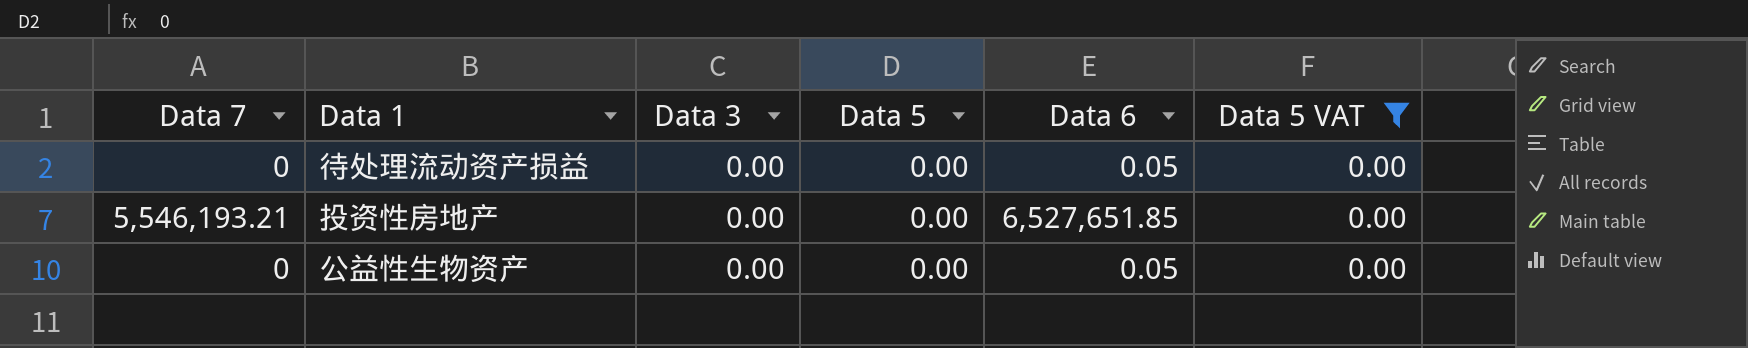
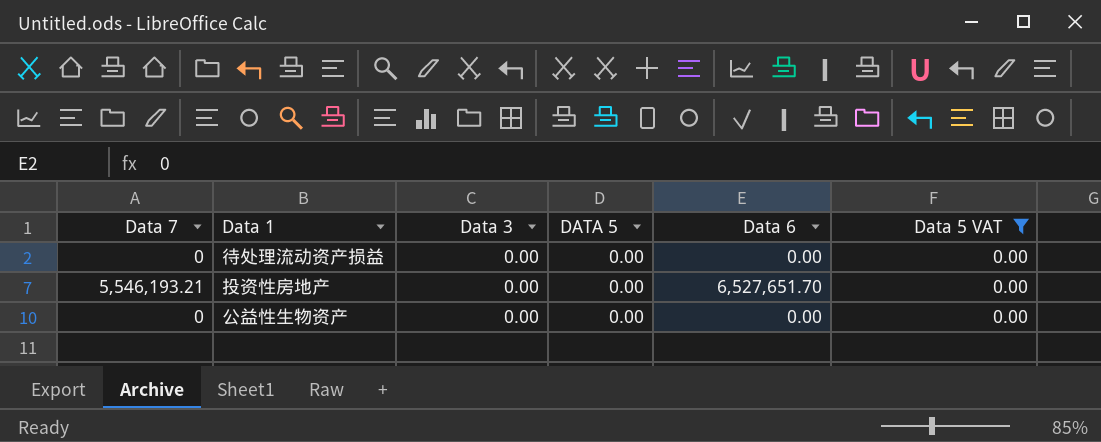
column name: Data 5 -> DATA 5
待处理流动资产损益 | Data 6: 0.05 -> 0.00
投资性房地产 | Data 6: 6,527,651.85 -> 6,527,651.70
公益性生物资产 | Data 6: 0.05 -> 0.00

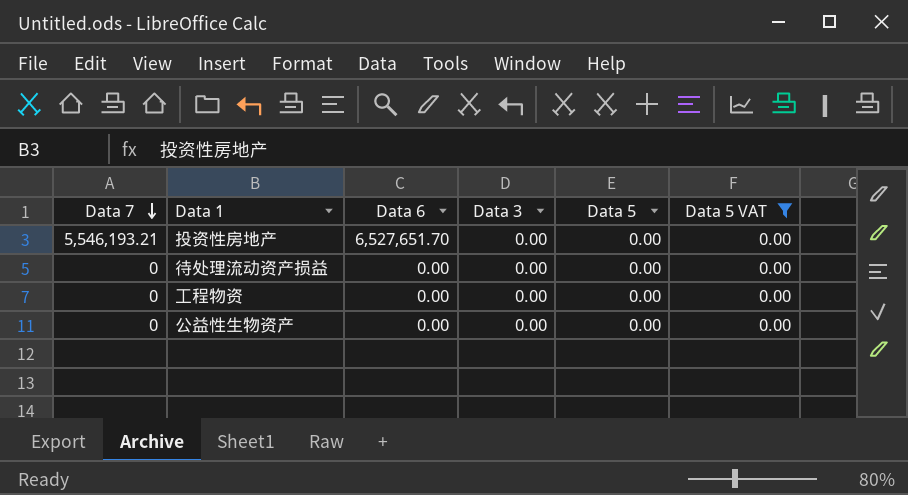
row order: none -> Data 7 descending
column Data 6 | position: 5 -> 3
column name: DATA 5 -> Data 5
row 工程物资: none -> 0 | 0.00 | 0.00 | 0.00 | 0.00

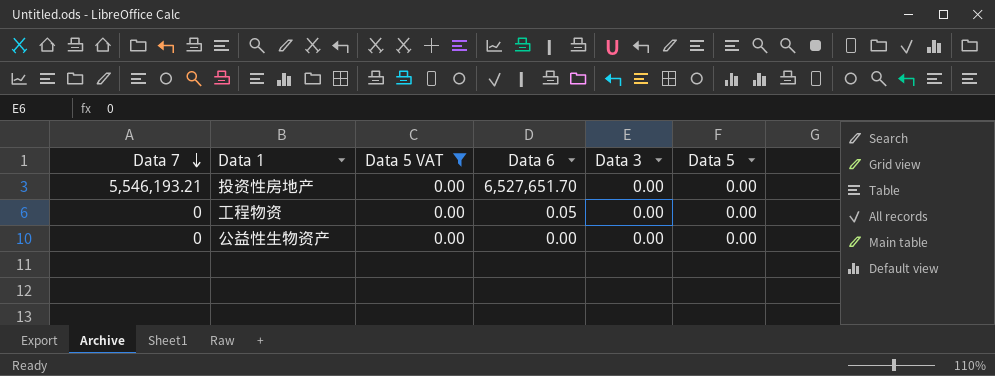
column Data 5 VAT | position: 6 -> 3
row 待处理流动资产损益: 0 | 0.00 | 0.00 | 0.00 | 0.00 -> none
工程物资 | Data 6: 0.00 -> 0.05

